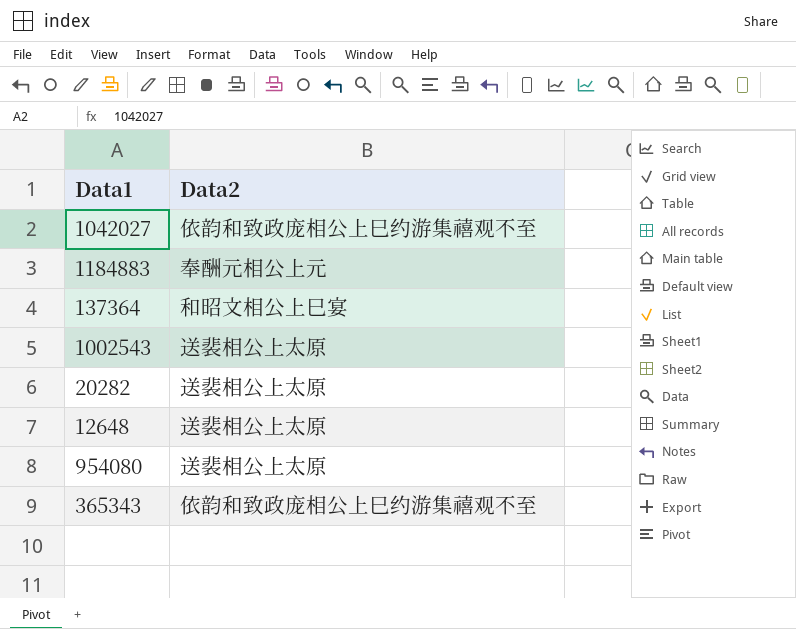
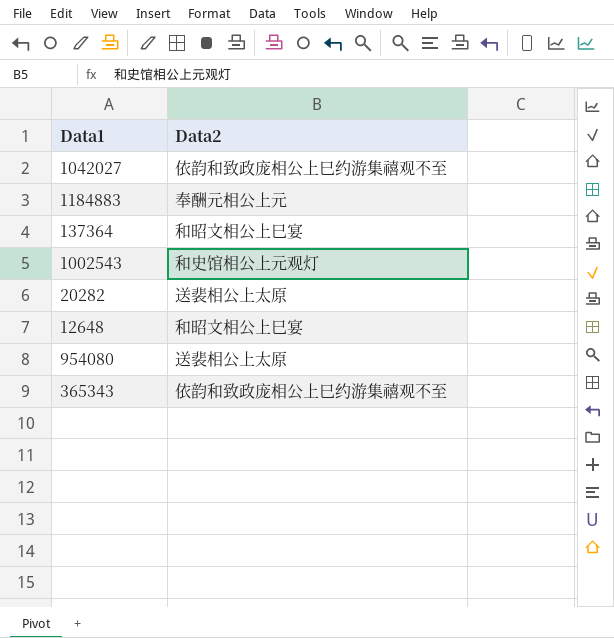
1002543 | Data2: 送裴相公上太原 -> 和史馆相公上元观灯
12648 | Data2: 送裴相公上太原 -> 和昭文相公上巳宴

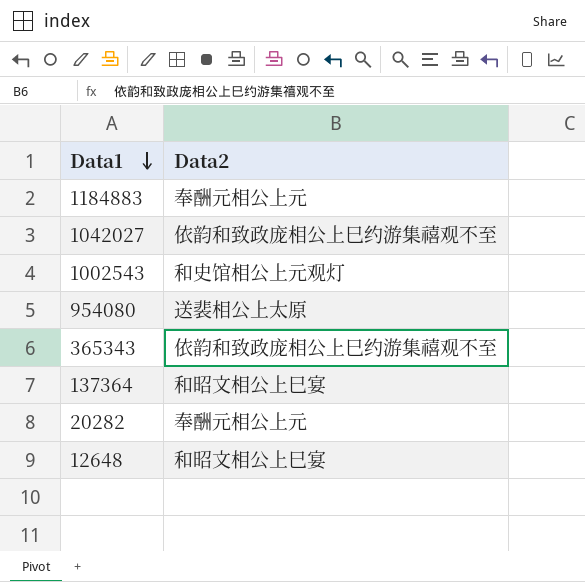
row order: none -> Data1 descending
20282 | Data2: 送裴相公上太原 -> 奉酬元相公上元

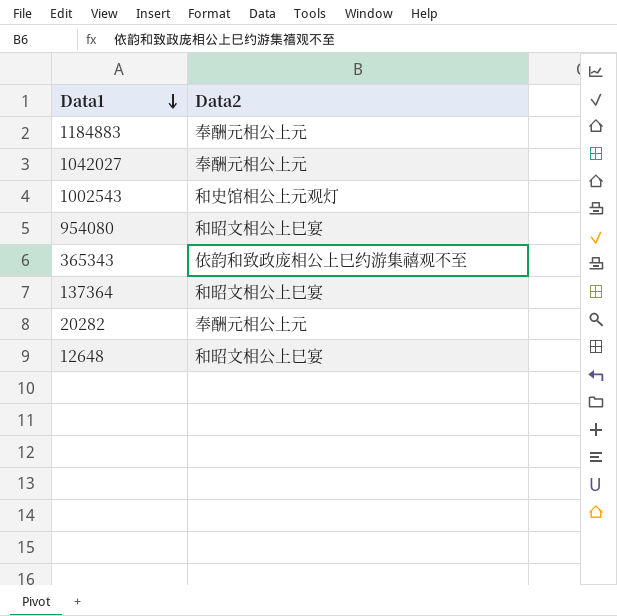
1042027 | Data2: 依韵和致政庞相公上巳约游集禧观不至 -> 奉酬元相公上元
954080 | Data2: 送裴相公上太原 -> 和昭文相公上巳宴

